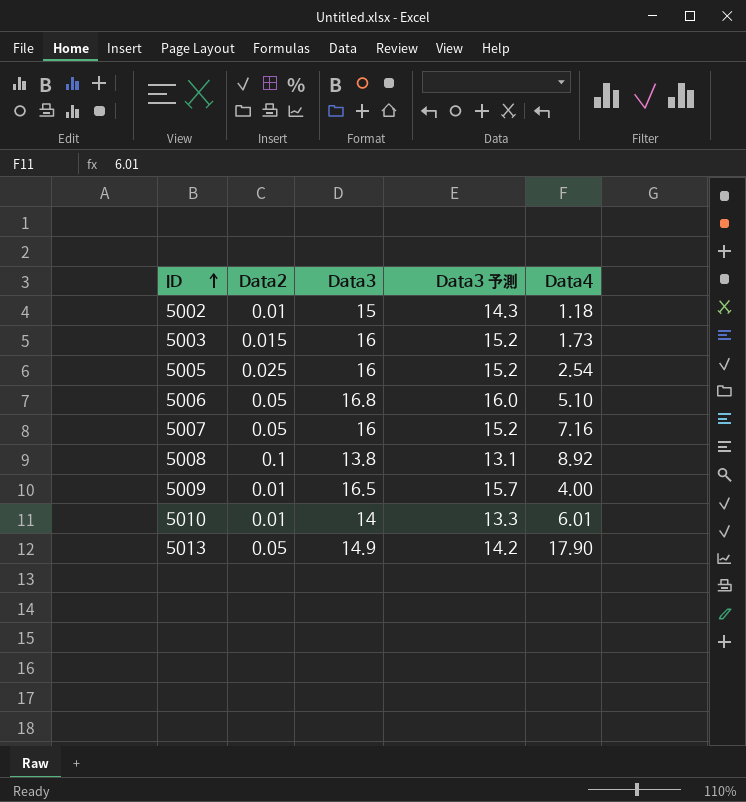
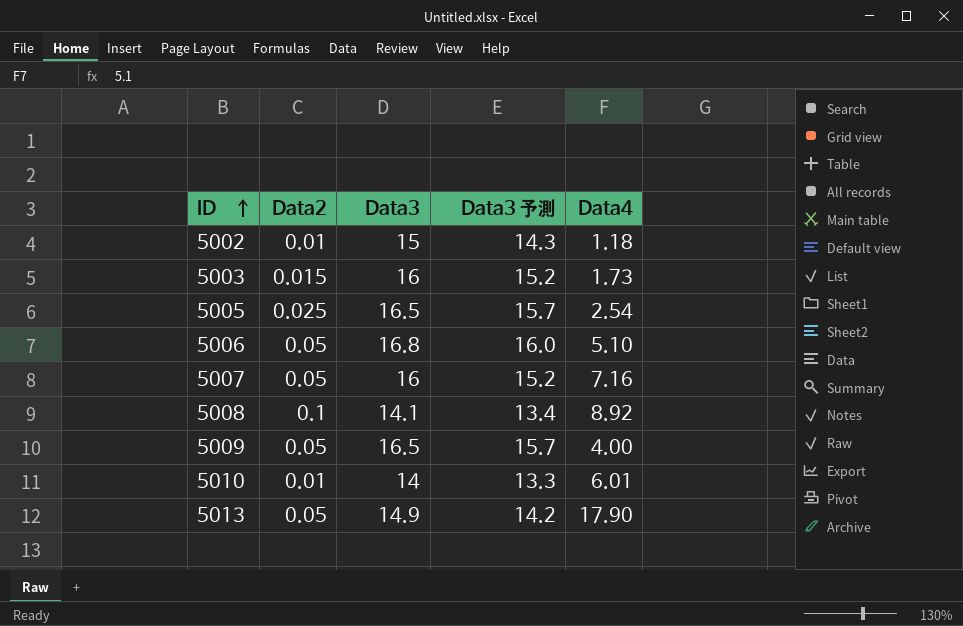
5005 | Data3: 16 -> 16.5
5005 | Data3 予測: 15.2 -> 15.7
5008 | Data3: 13.8 -> 14.1
5008 | Data3 予測: 13.1 -> 13.4
5009 | Data2: 0.01 -> 0.05

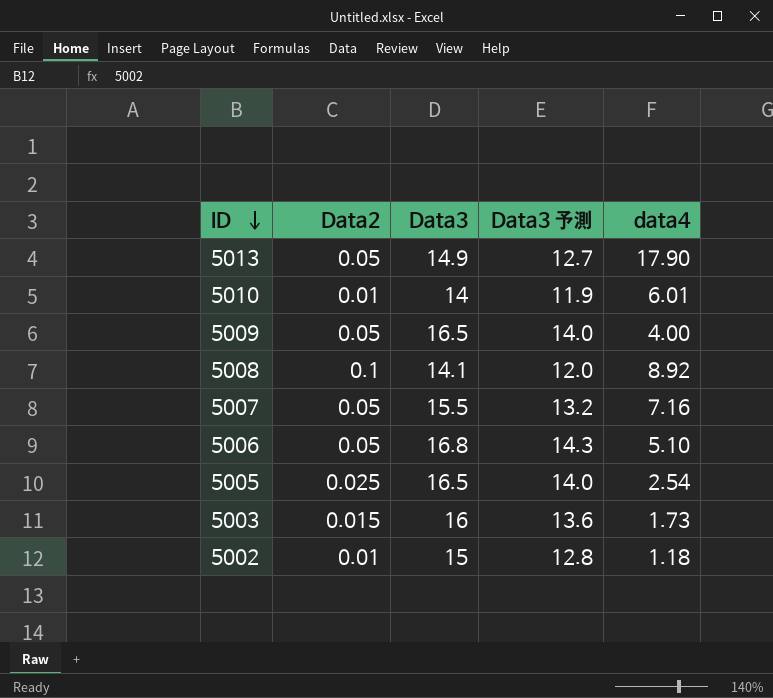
row order: ID ascending -> ID descending
column Data3 予測 | formula: [Data3] * 0.95 -> [Data3] * 0.85
column name: Data4 -> data4
5007 | Data3: 16 -> 15.5

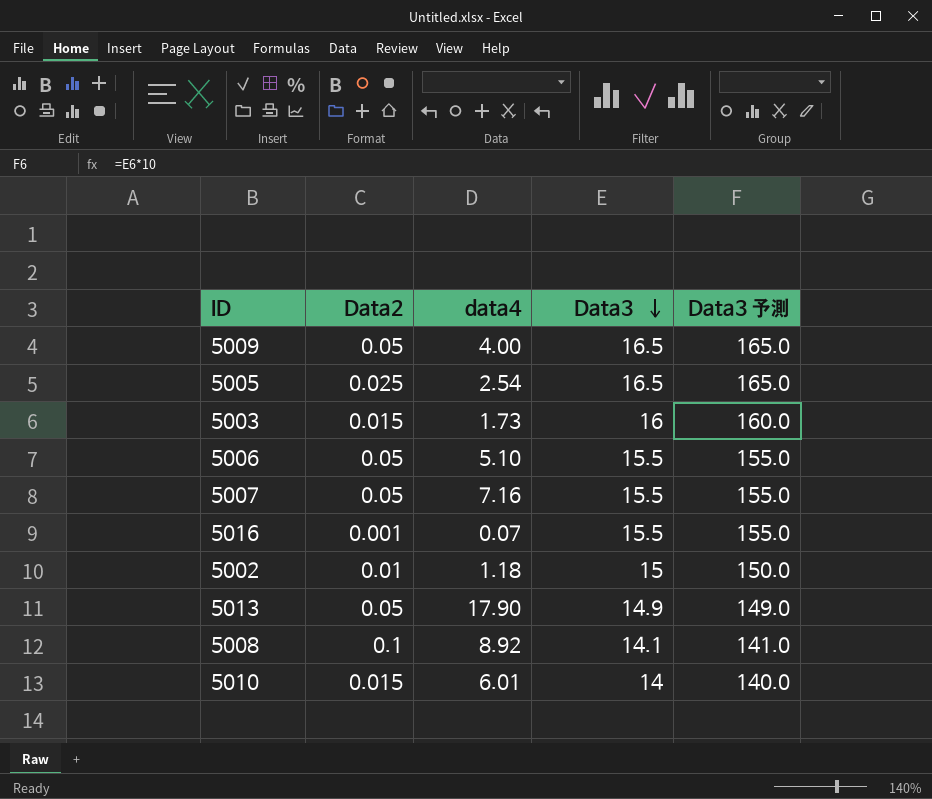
row order: ID descending -> Data3 descending
column data4 | position: 5 -> 3
column Data3 予測 | formula: [Data3] * 0.85 -> [Data3] * 10
5006 | Data3: 16.8 -> 15.5
row 5016: none -> 0.001 | 0.07 | 15.5 | 155.0
5010 | Data2: 0.01 -> 0.015

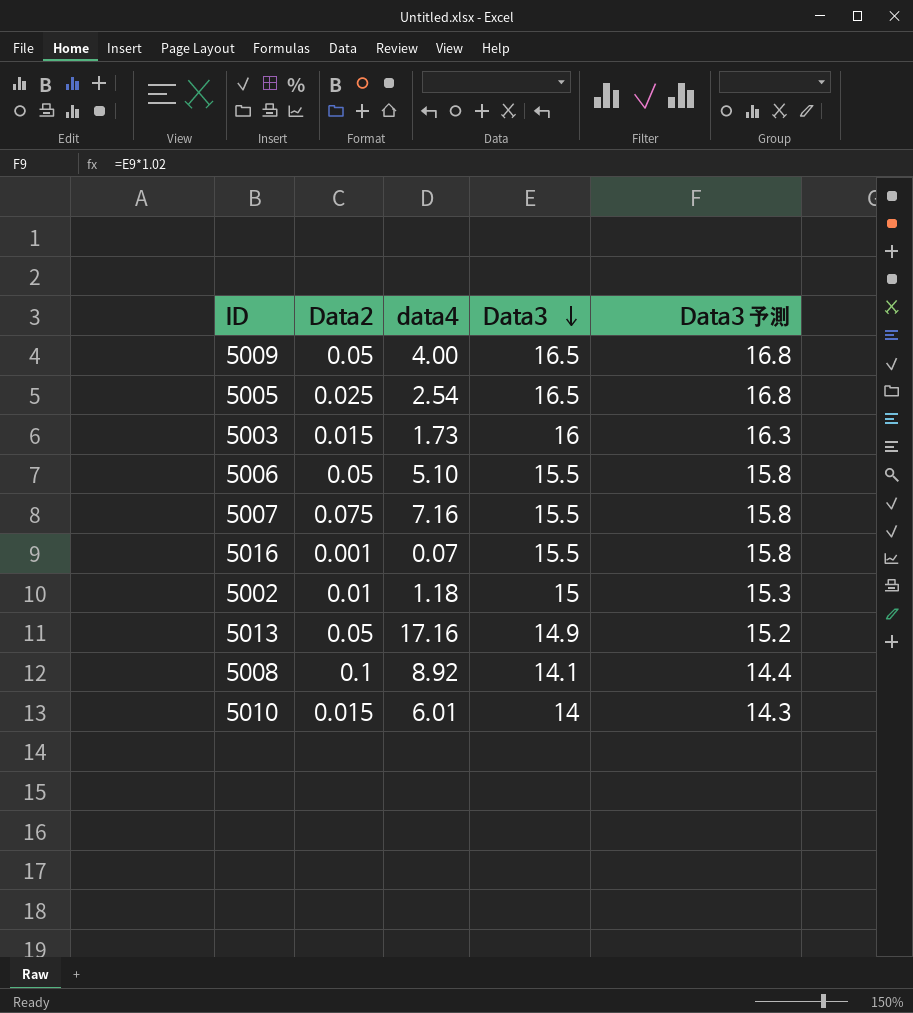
column Data3 予測 | formula: [Data3] * 10 -> [Data3] * 1.02
5007 | Data2: 0.05 -> 0.075
5013 | data4: 17.90 -> 17.16

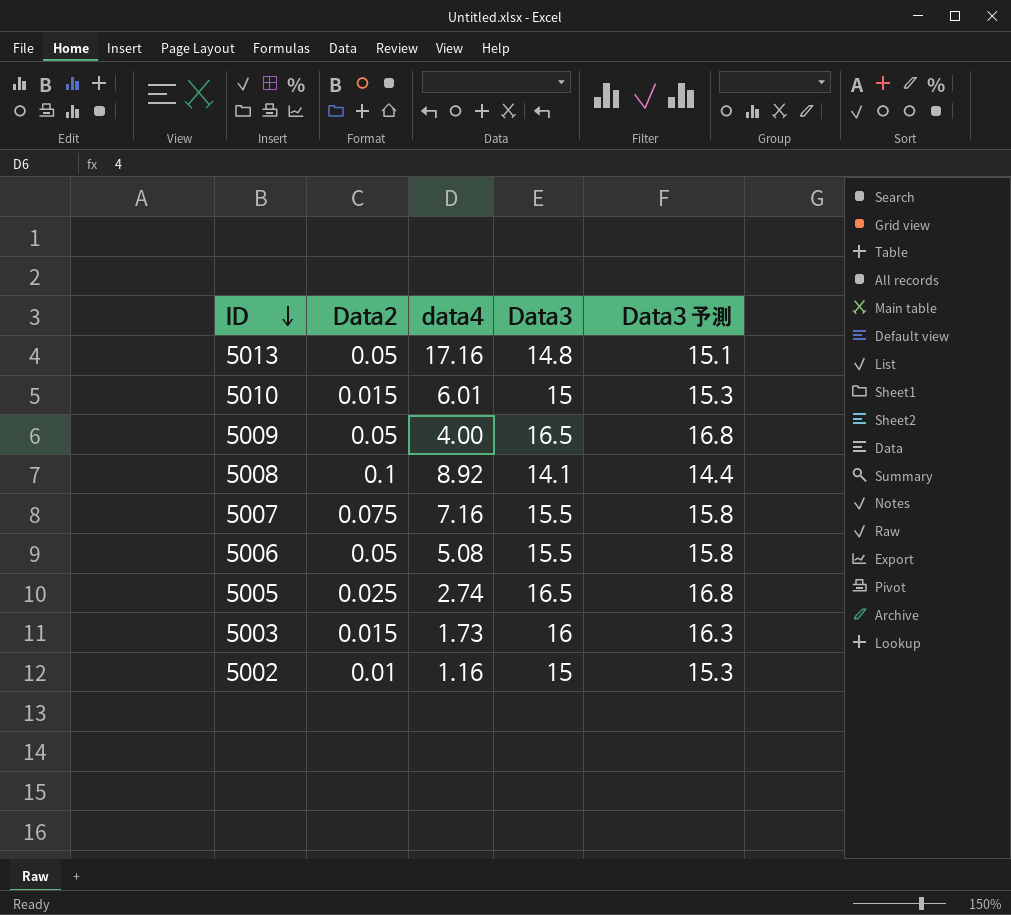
row order: Data3 descending -> ID descending
row 5016: 0.001 | 0.07 | 15.5 | 15.8 -> none
5013 | Data3: 14.9 -> 14.8
5013 | Data3 予測: 15.2 -> 15.1
5010 | Data3: 14 -> 15
5010 | Data3 予測: 14.3 -> 15.3
5006 | data4: 5.10 -> 5.08
5005 | data4: 2.54 -> 2.74
5002 | data4: 1.18 -> 1.16

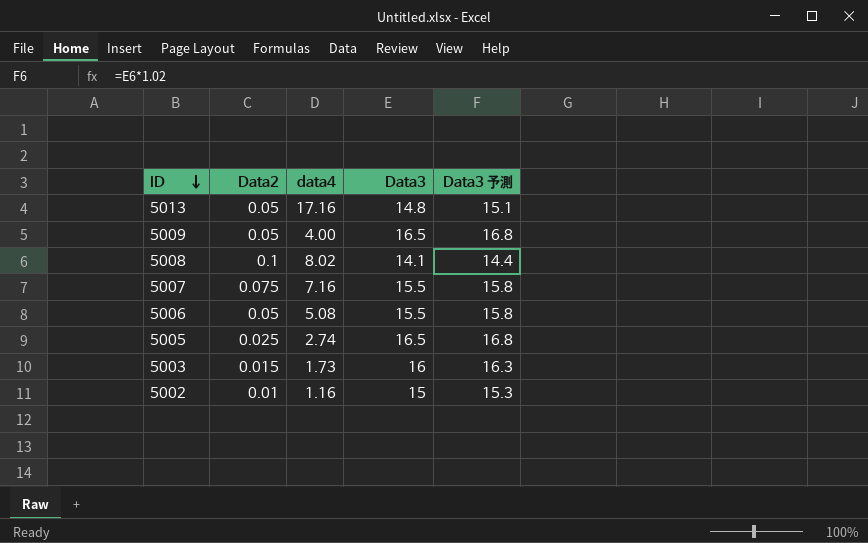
row 5010: 0.015 | 6.01 | 15 | 15.3 -> none
5008 | data4: 8.92 -> 8.02

